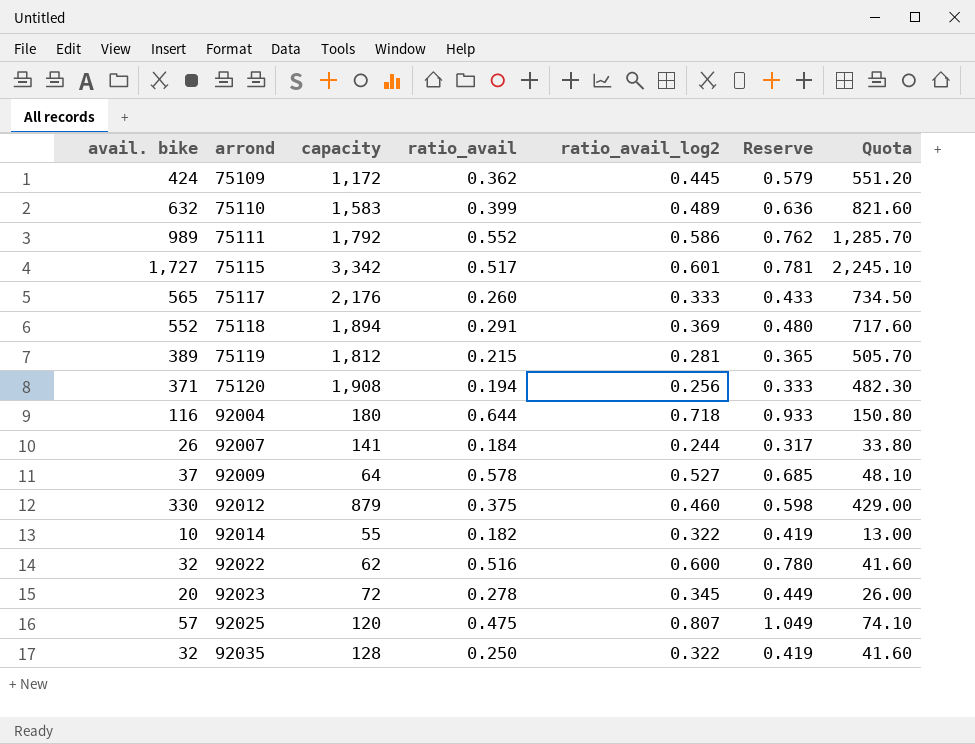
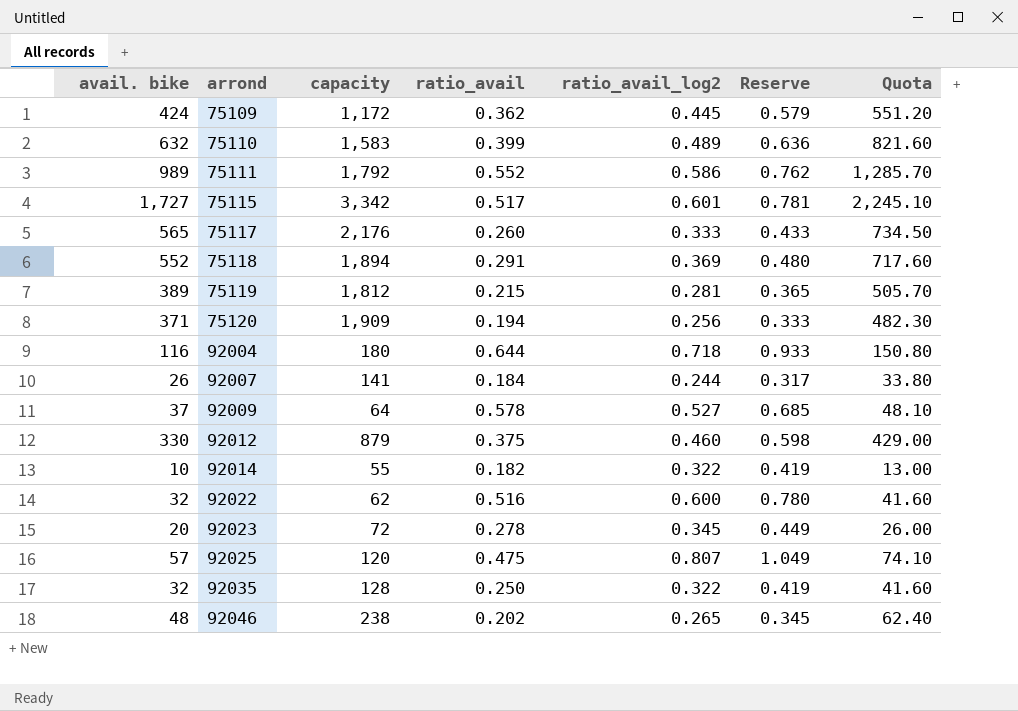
75120 | capacity: 1,908 -> 1,909
row 92046: none -> 48 | 238 | 0.202 | 0.265 | 0.345 | 62.40

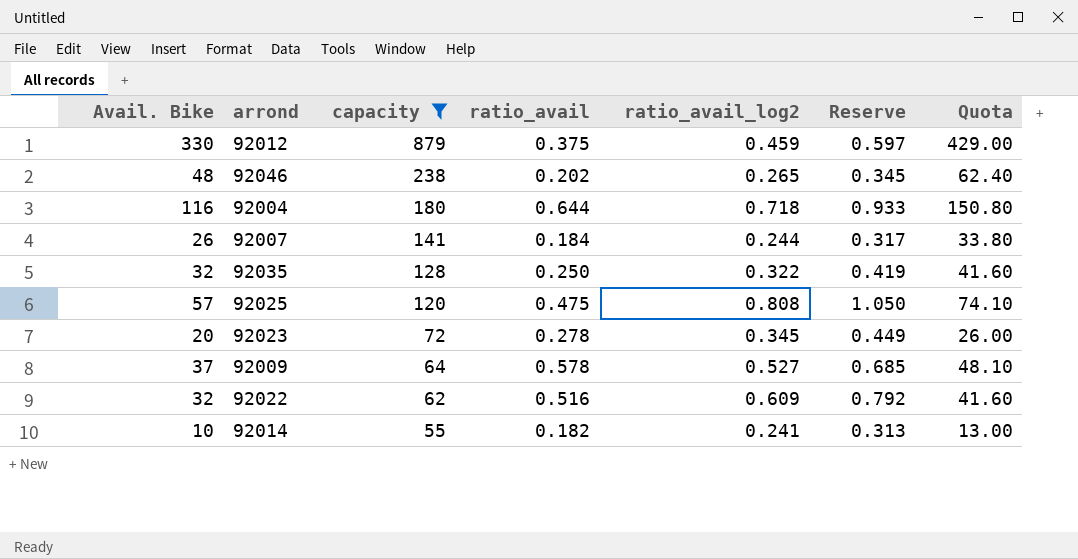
filter: none -> capacity <= 879
row order: arrond ascending -> capacity descending
column name: avail. bike -> Avail. Bike
92012 | ratio_avail_log2: 0.460 -> 0.459
92012 | Reserve: 0.598 -> 0.597
92025 | ratio_avail_log2: 0.807 -> 0.808
92025 | Reserve: 1.049 -> 1.050
92022 | ratio_avail_log2: 0.600 -> 0.609
92022 | Reserve: 0.780 -> 0.792
92014 | ratio_avail_log2: 0.322 -> 0.241
92014 | Reserve: 0.419 -> 0.313

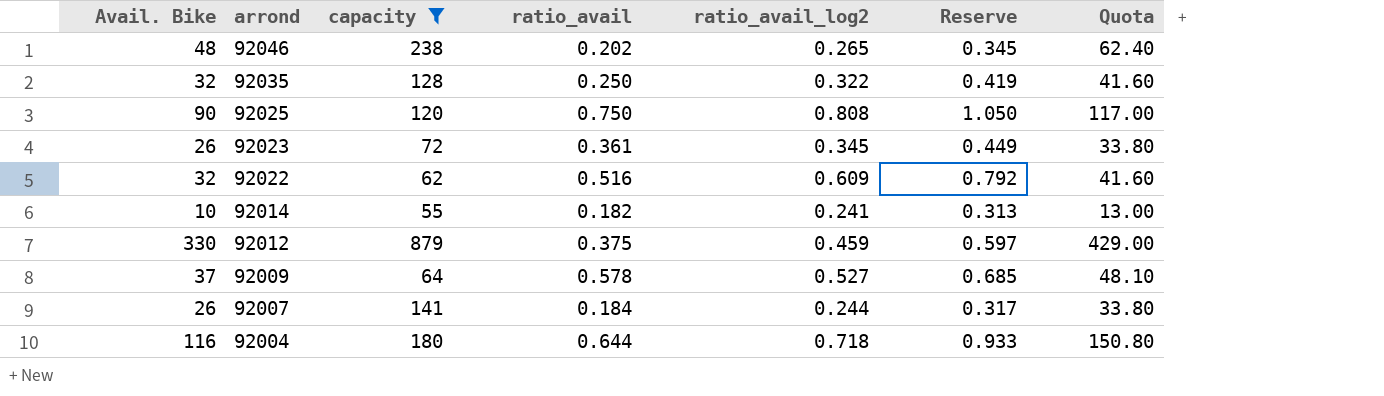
row order: capacity descending -> arrond descending
92025 | Avail. Bike: 57 -> 90
92025 | ratio_avail: 0.475 -> 0.750
92025 | Quota: 74.10 -> 117.00
92023 | Avail. Bike: 20 -> 26
92023 | ratio_avail: 0.278 -> 0.361
92023 | Quota: 26.00 -> 33.80

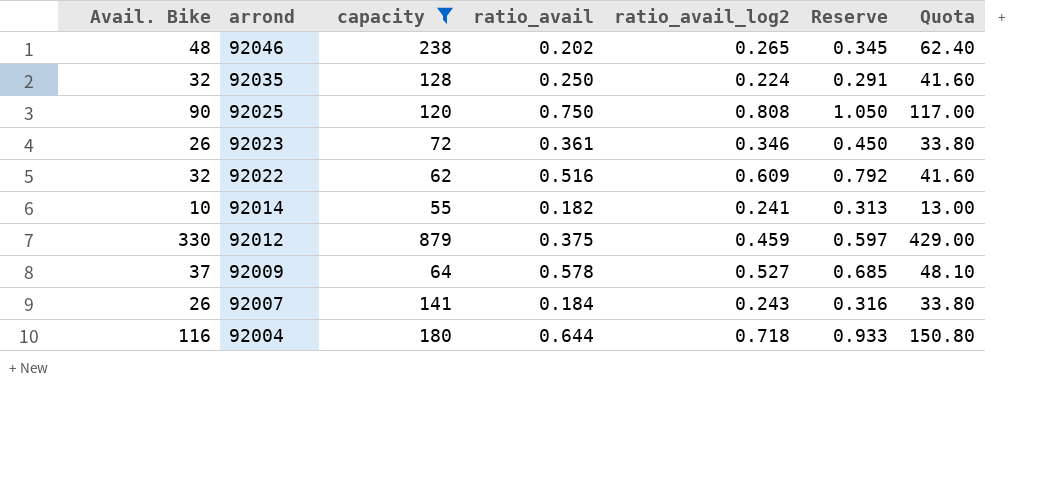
92035 | ratio_avail_log2: 0.322 -> 0.224
92035 | Reserve: 0.419 -> 0.291
92023 | ratio_avail_log2: 0.345 -> 0.346
92023 | Reserve: 0.449 -> 0.450
92007 | ratio_avail_log2: 0.244 -> 0.243
92007 | Reserve: 0.317 -> 0.316

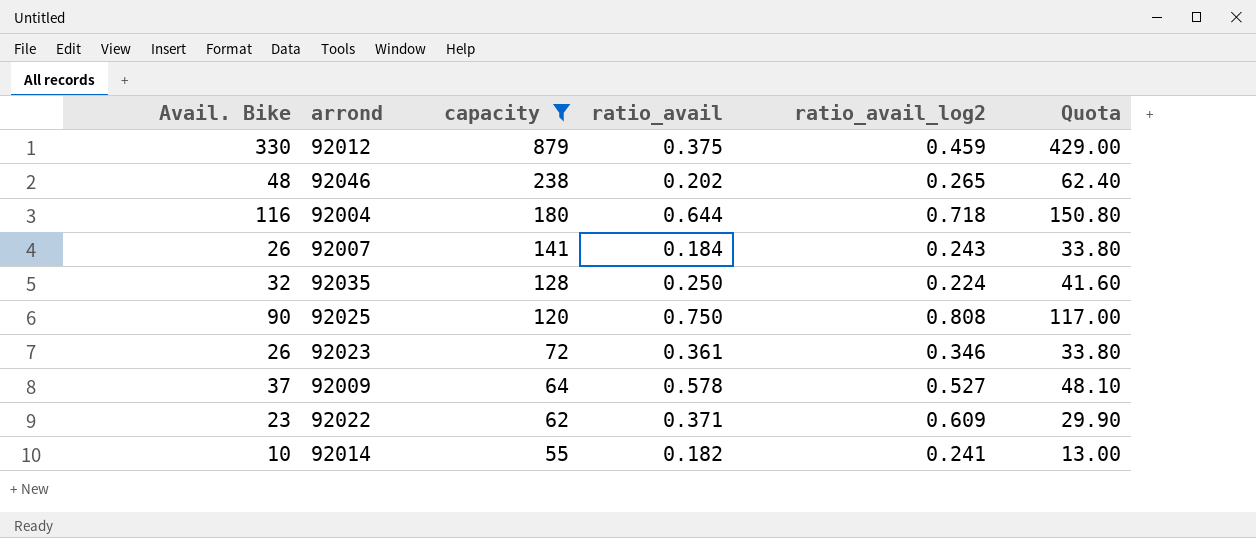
row order: arrond descending -> capacity descending
column Reserve | formula: [ratio_avail_log2] * 1.3 -> none
92022 | Avail. Bike: 32 -> 23
92022 | ratio_avail: 0.516 -> 0.371
92022 | Quota: 41.60 -> 29.90

